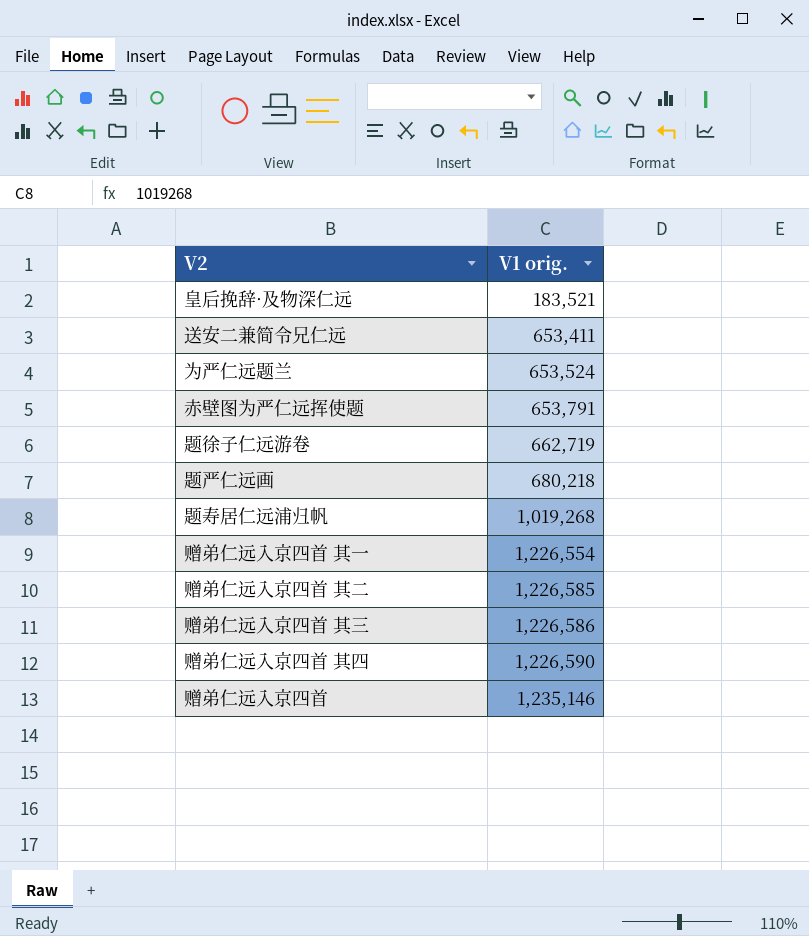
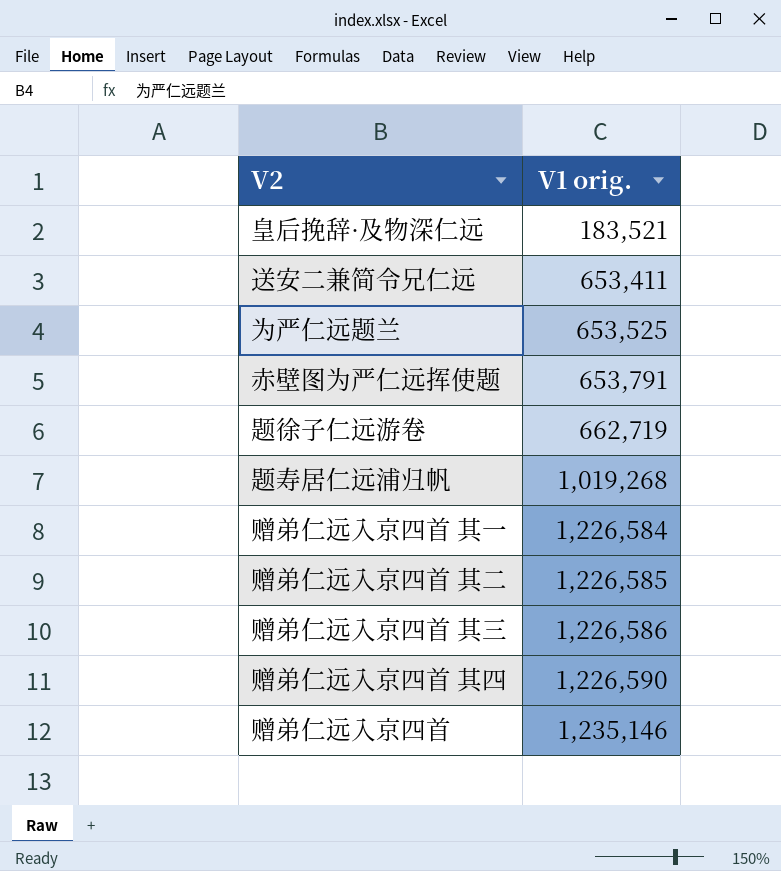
row 题严仁远画: 680,218 -> none
为严仁远题兰 | V1 orig.: 653,524 -> 653,525
赠弟仁远入京四首 其一 | V1 orig.: 1,226,554 -> 1,226,584

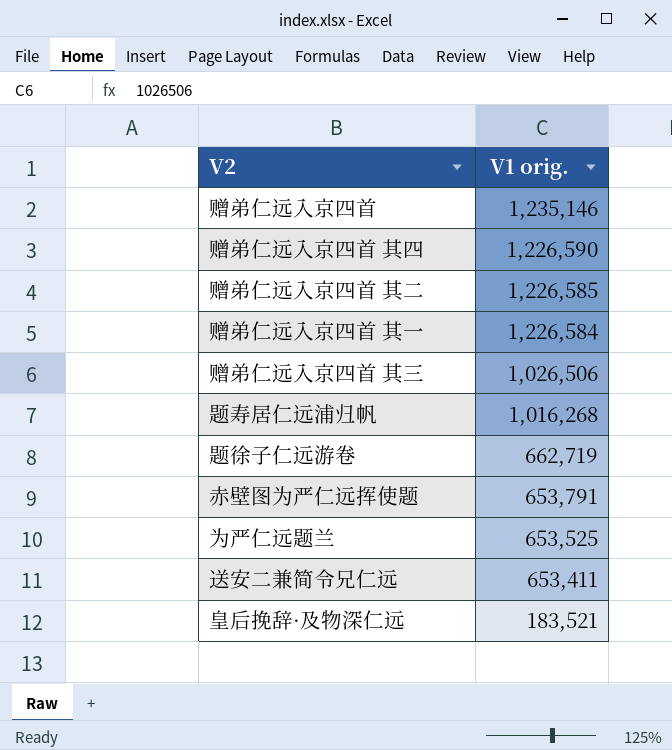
row order: V1 orig. ascending -> V1 orig. descending
赠弟仁远入京四首 其三 | V1 orig.: 1,226,586 -> 1,026,506
题寿居仁远浦归帆 | V1 orig.: 1,019,268 -> 1,016,268

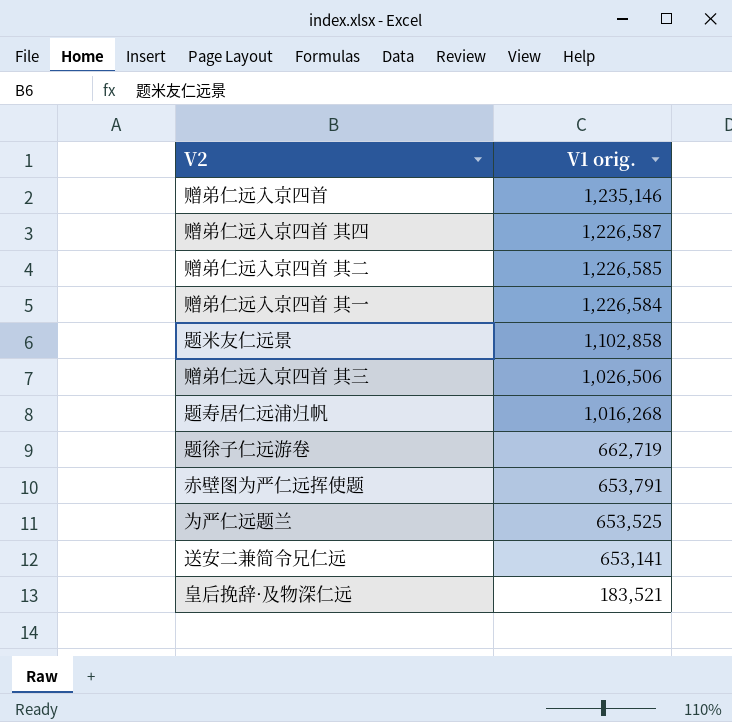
赠弟仁远入京四首 其四 | V1 orig.: 1,226,590 -> 1,226,587
row 题米友仁远景: none -> 1,102,858
送安二兼简令兄仁远 | V1 orig.: 653,411 -> 653,141

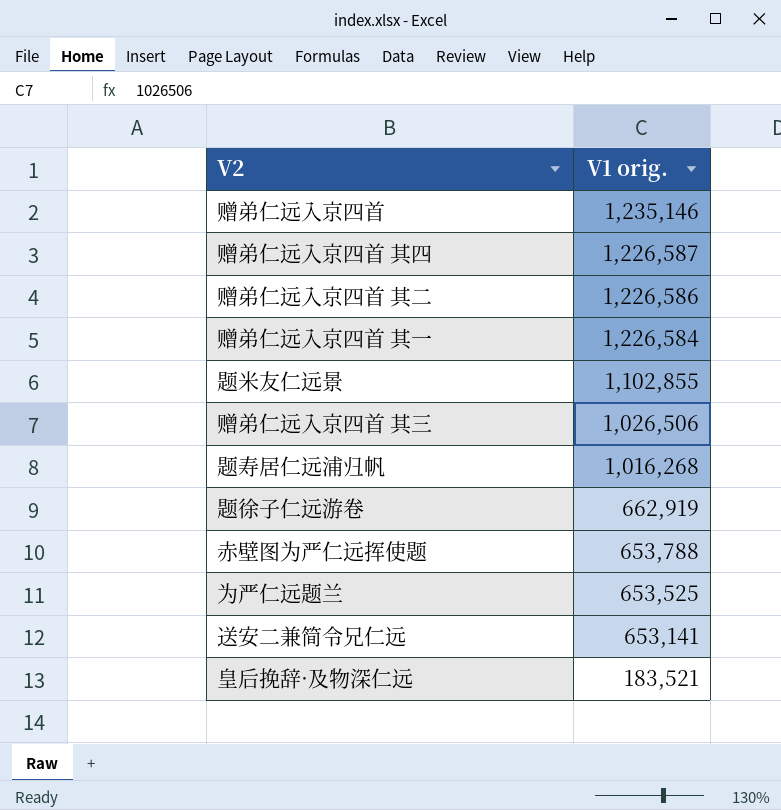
赠弟仁远入京四首 其二 | V1 orig.: 1,226,585 -> 1,226,586
题米友仁远景 | V1 orig.: 1,102,858 -> 1,102,855
题徐子仁远游卷 | V1 orig.: 662,719 -> 662,919
赤壁图为严仁远挥使题 | V1 orig.: 653,791 -> 653,788

